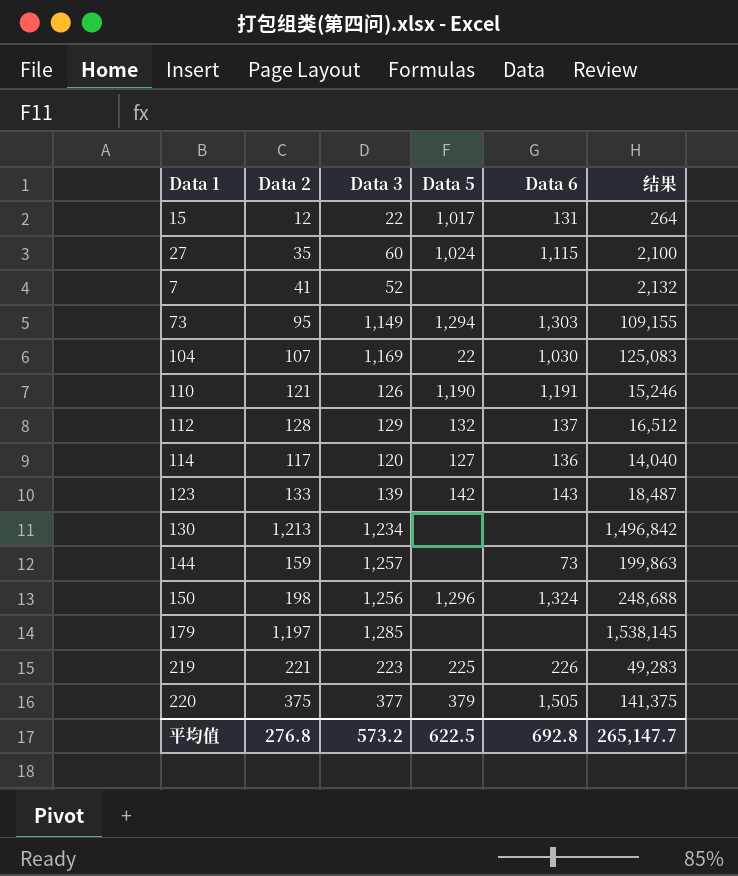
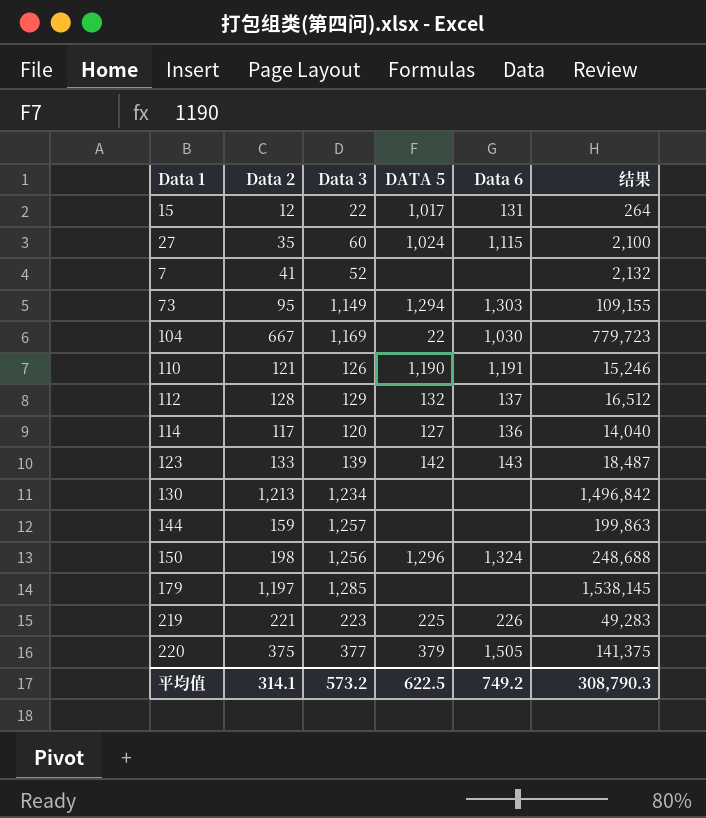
column name: Data 5 -> DATA 5
104 | Data 2: 107 -> 667
104 | 结果: 125,083 -> 779,723
144 | Data 6: 73 -> none
平均值 | Data 2: 276.8 -> 314.1
平均值 | Data 6: 692.8 -> 749.2
平均值 | 结果: 265,147.7 -> 308,790.3

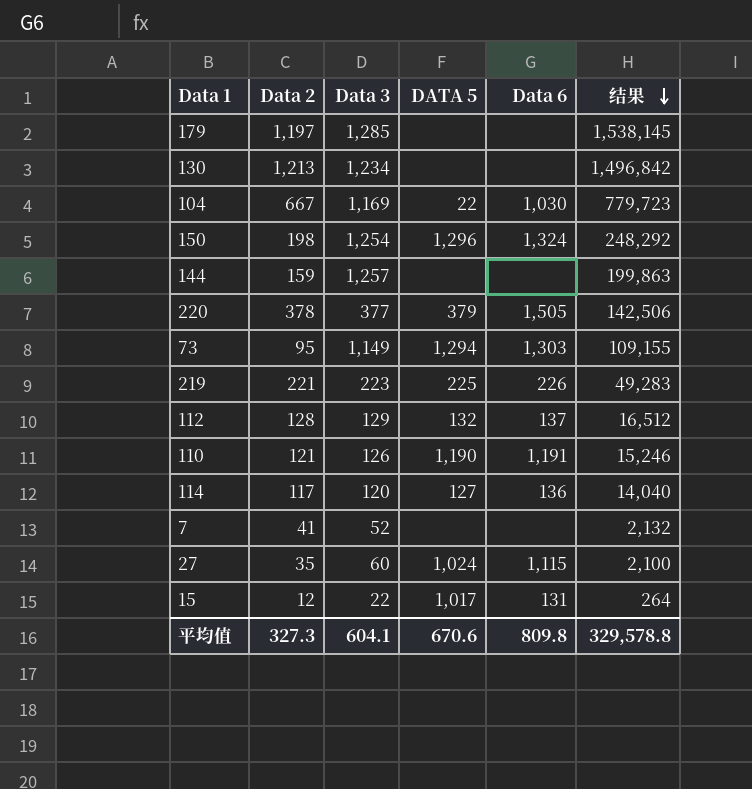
row order: none -> 结果 descending
row 123: 133 | 139 | 142 | 143 | 18,487 -> none
150 | Data 3: 1,256 -> 1,254
150 | 结果: 248,688 -> 248,292
220 | Data 2: 375 -> 378
220 | 结果: 141,375 -> 142,506
平均值 | Data 2: 314.1 -> 327.3
平均值 | Data 3: 573.2 -> 604.1
平均值 | DATA 5: 622.5 -> 670.6
平均值 | Data 6: 749.2 -> 809.8
平均值 | 结果: 308,790.3 -> 329,578.8

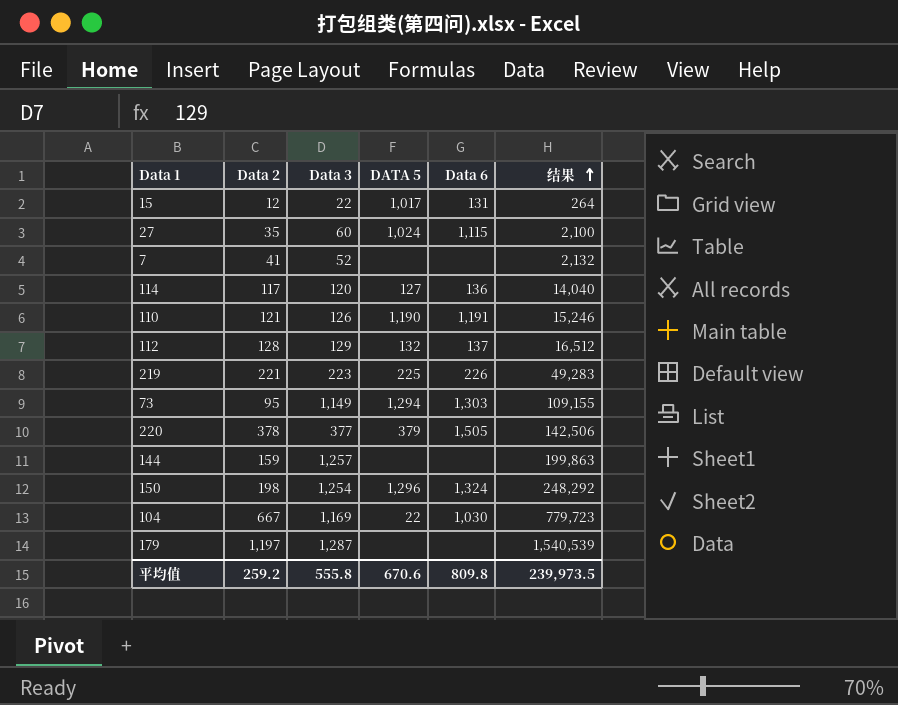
row order: 结果 descending -> 结果 ascending
row 130: 1,213 | 1,234 | none | none | 1,496,842 -> none
179 | Data 3: 1,285 -> 1,287
179 | 结果: 1,538,145 -> 1,540,539
平均值 | Data 2: 327.3 -> 259.2
平均值 | Data 3: 604.1 -> 555.8
平均值 | 结果: 329,578.8 -> 239,973.5

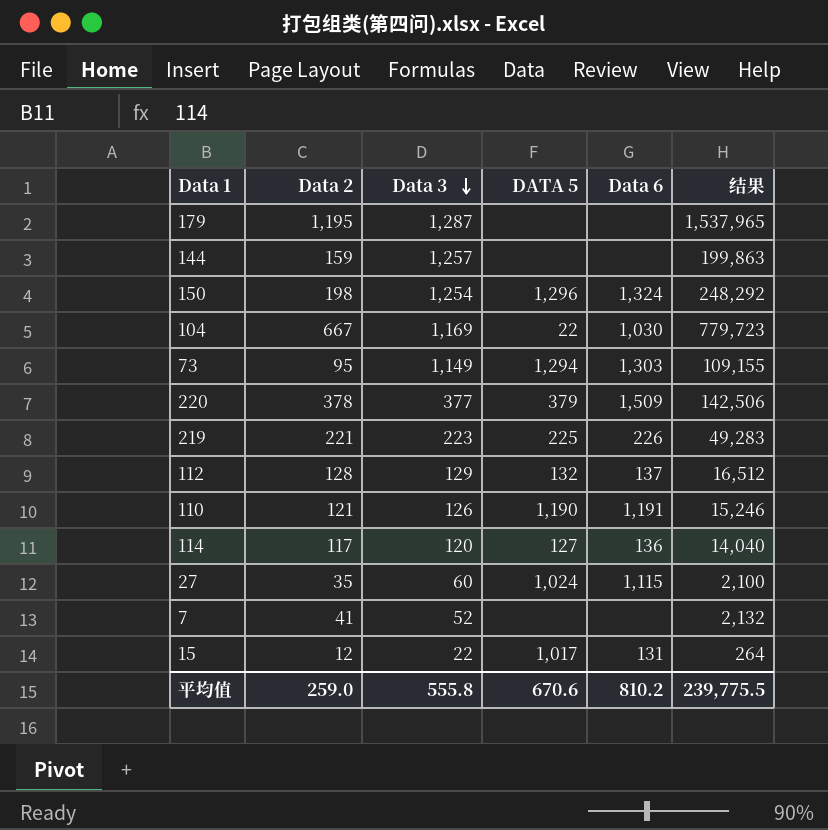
row order: 结果 ascending -> Data 3 descending
179 | Data 2: 1,197 -> 1,195
179 | 结果: 1,540,539 -> 1,537,965
220 | Data 6: 1,505 -> 1,509
平均值 | Data 2: 259.2 -> 259.0
平均值 | Data 6: 809.8 -> 810.2
平均值 | 结果: 239,973.5 -> 239,775.5

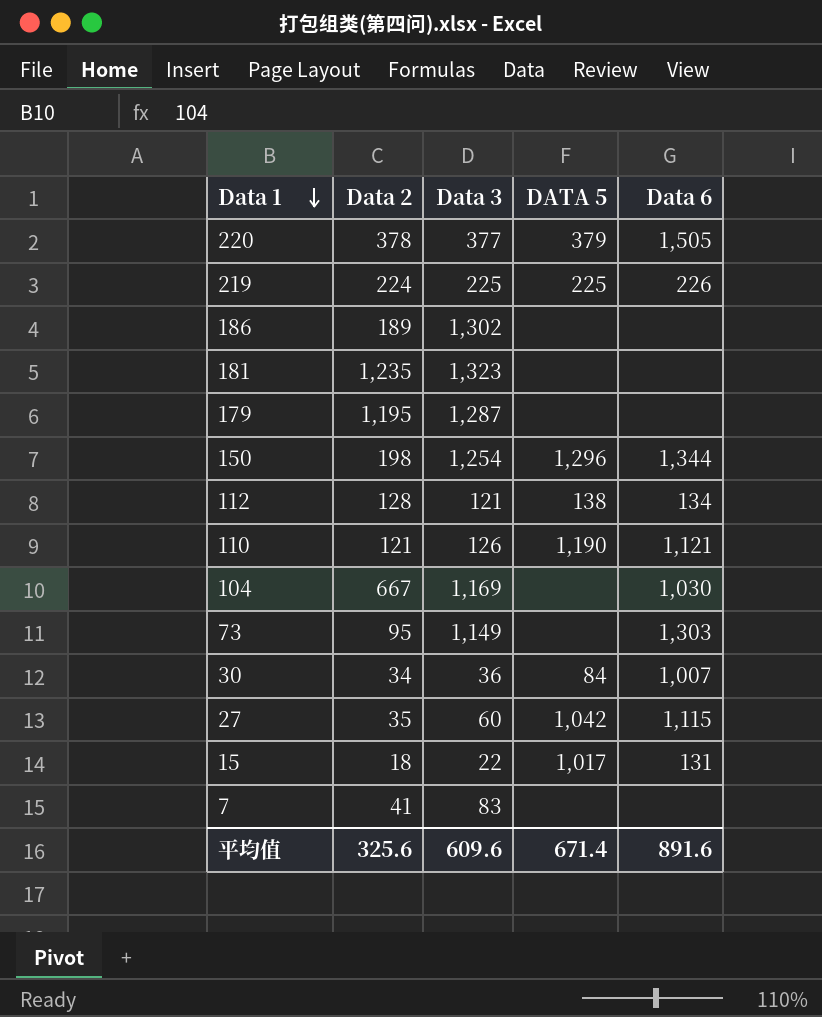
row order: Data 3 descending -> Data 1 descending
column 结果 | formula: [Data 2] * [Data 3] -> none
row 144: 159 | 1,257 | none | none | 199,863 -> none
row 114: 117 | 120 | 127 | 136 | 14,040 -> none
220 | Data 6: 1,509 -> 1,505
219 | Data 2: 221 -> 224
219 | Data 3: 223 -> 225
row 186: none -> 189 | 1,302 | none | none
row 181: none -> 1,235 | 1,323 | none | none
150 | Data 6: 1,324 -> 1,344
112 | Data 3: 129 -> 121
112 | DATA 5: 132 -> 138
112 | Data 6: 137 -> 134
110 | Data 6: 1,191 -> 1,121
104 | DATA 5: 22 -> none
73 | DATA 5: 1,294 -> none
row 30: none -> 34 | 36 | 84 | 1,007
27 | DATA 5: 1,024 -> 1,042
15 | Data 2: 12 -> 18
7 | Data 3: 52 -> 83
平均值 | Data 2: 259.0 -> 325.6
平均值 | Data 3: 555.8 -> 609.6
平均值 | DATA 5: 670.6 -> 671.4
平均值 | Data 6: 810.2 -> 891.6

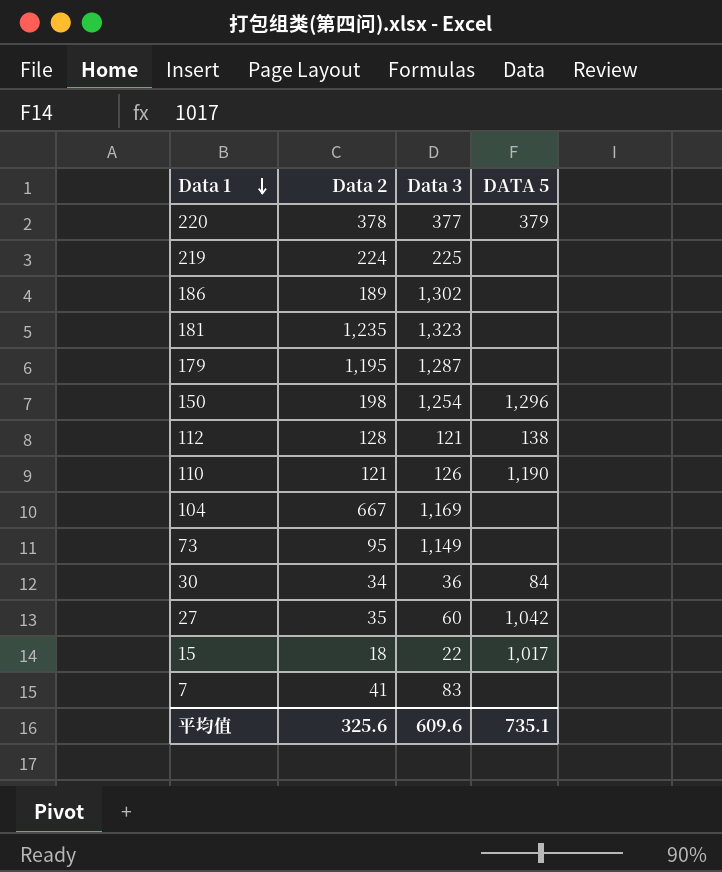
column Data 6 | position: 5 -> none
219 | DATA 5: 225 -> none
平均值 | DATA 5: 671.4 -> 735.1

